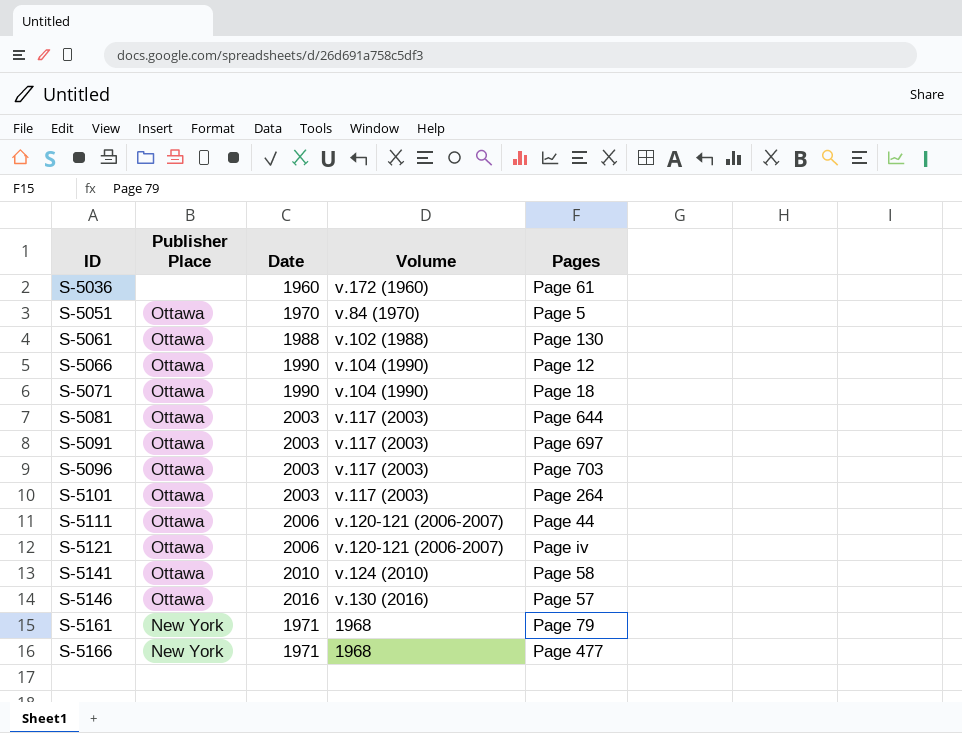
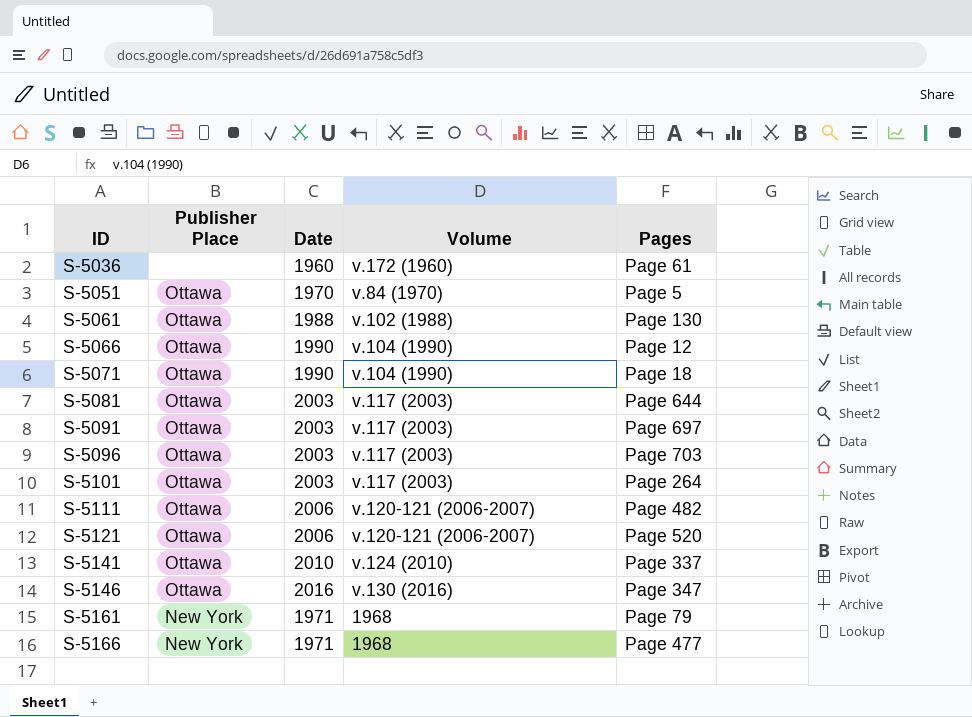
S-5111 | Pages: Page 44 -> Page 482
S-5121 | Pages: Page iv -> Page 520
S-5141 | Pages: Page 58 -> Page 337
S-5146 | Pages: Page 57 -> Page 347

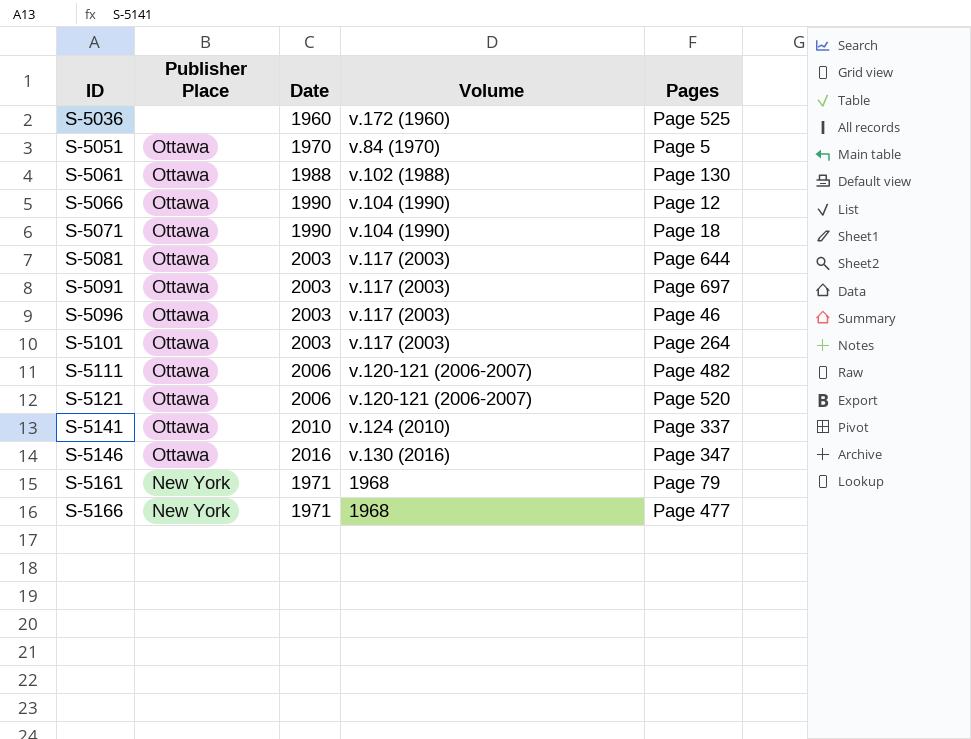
S-5036 | Pages: Page 61 -> Page 525
S-5096 | Pages: Page 703 -> Page 46

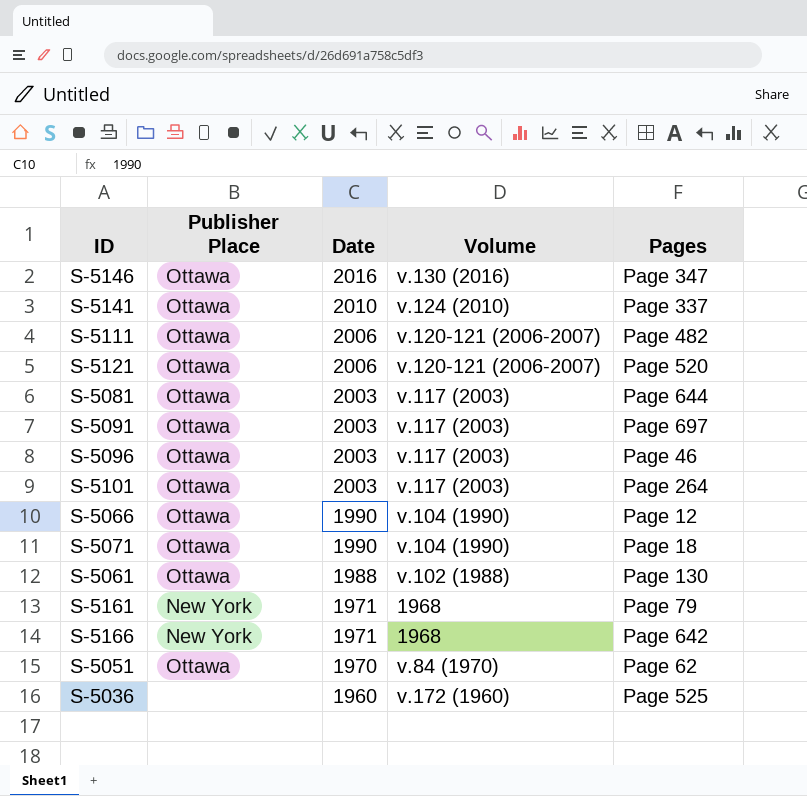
row order: ID ascending -> Date descending
S-5166 | Pages: Page 477 -> Page 642
S-5051 | Pages: Page 5 -> Page 62

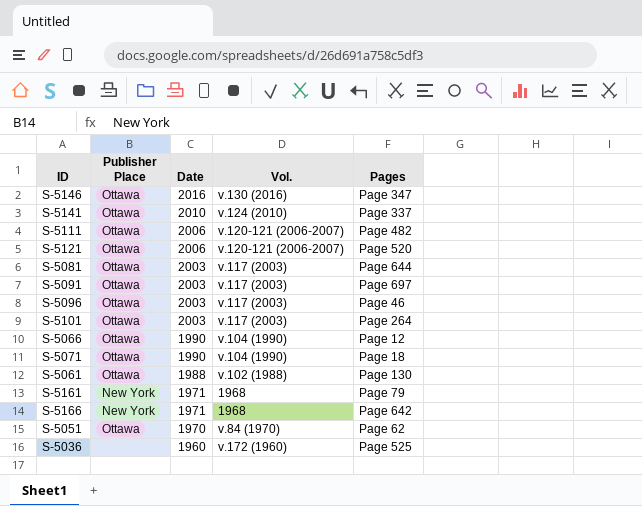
column name: Volume -> Vol.

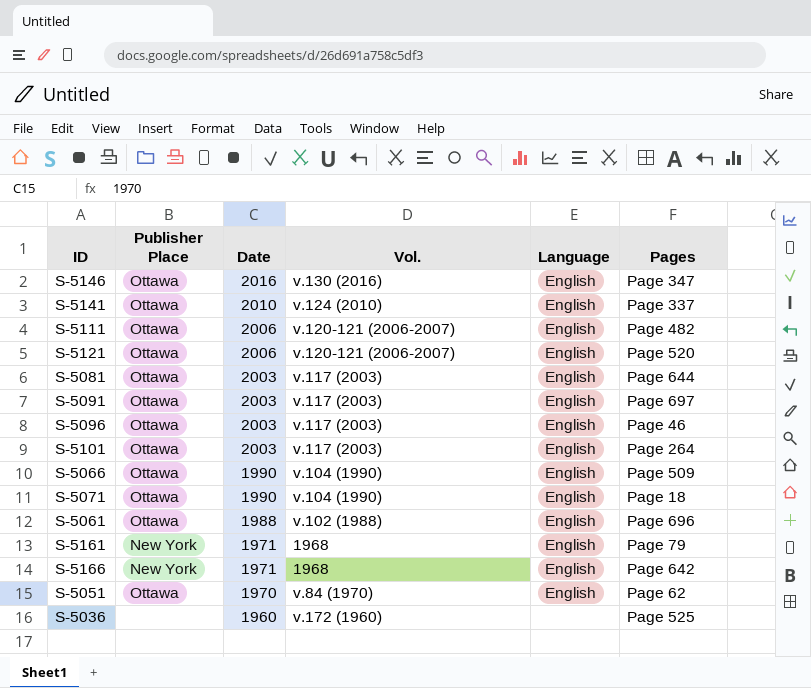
column Language | position: none -> 5
S-5066 | Pages: Page 12 -> Page 509
S-5061 | Pages: Page 130 -> Page 696

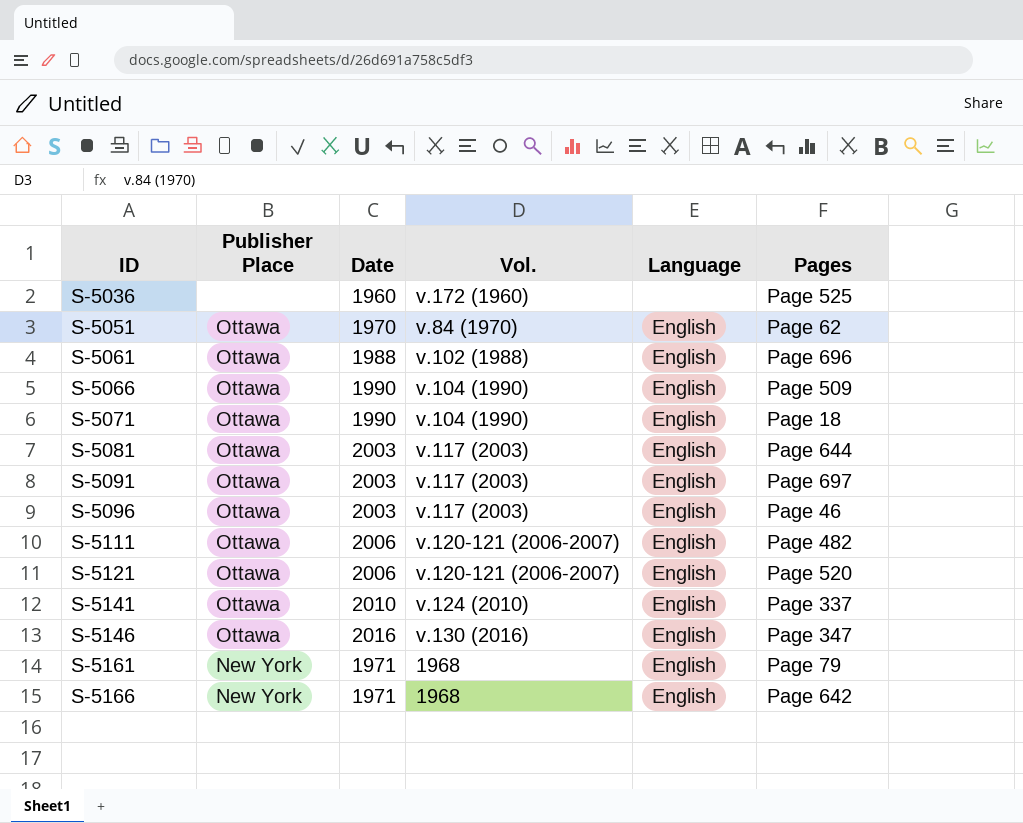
row order: Date descending -> ID ascending
row S-5101: Ottawa | 2003 | v.117 (2003) | English | Page 264 -> none

